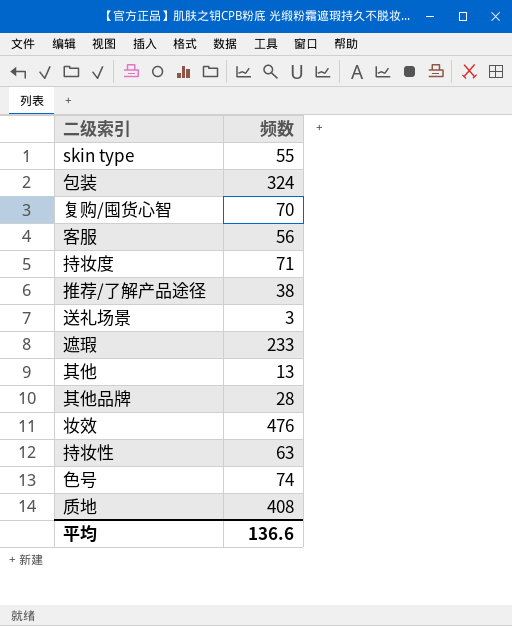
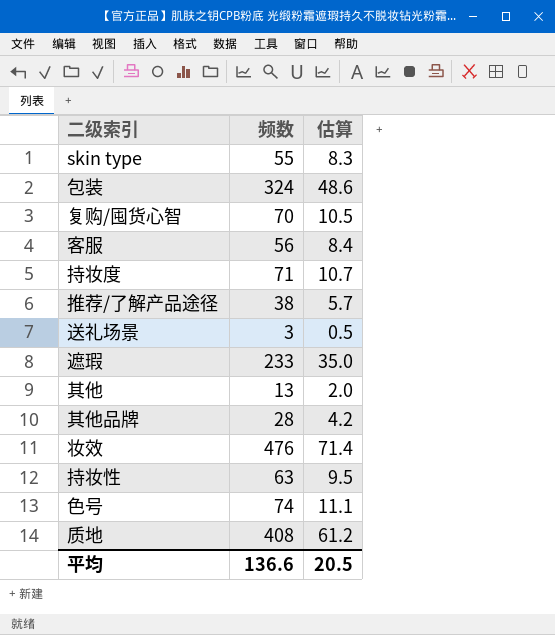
column 估算 | formula: none -> [频数] * 0.15

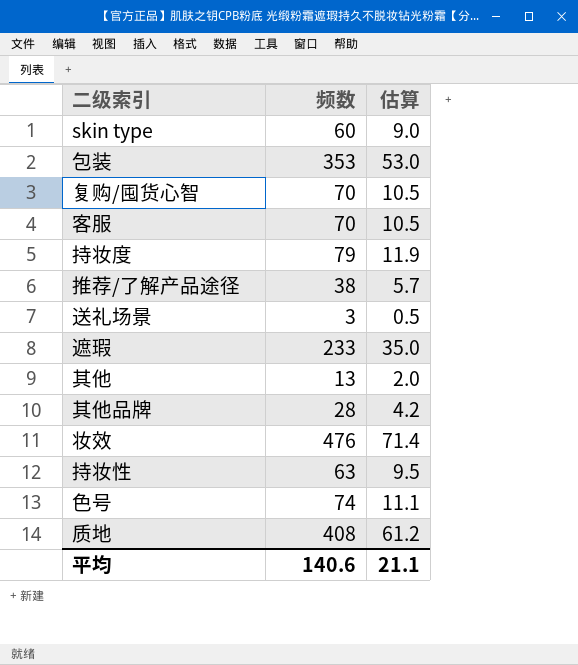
skin type | 频数: 55 -> 60
skin type | 估算: 8.3 -> 9.0
包装 | 频数: 324 -> 353
包装 | 估算: 48.6 -> 53.0
客服 | 频数: 56 -> 70
客服 | 估算: 8.4 -> 10.5
持妆度 | 频数: 71 -> 79
持妆度 | 估算: 10.7 -> 11.9
平均 | 频数: 136.6 -> 140.6
平均 | 估算: 20.5 -> 21.1

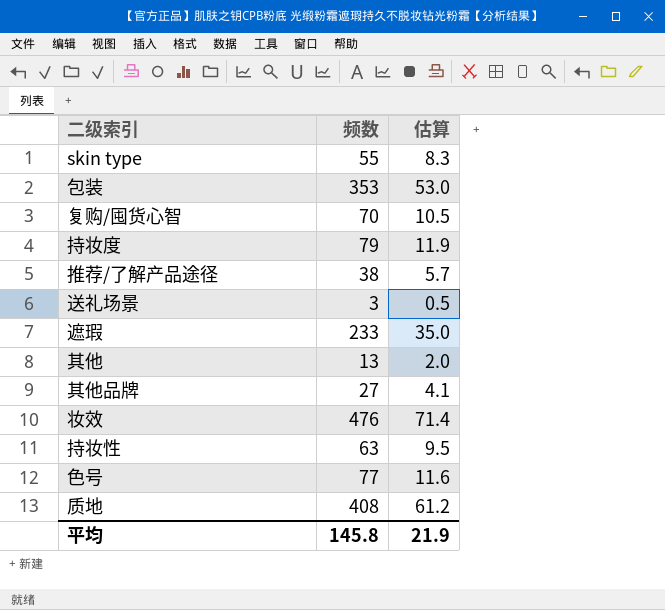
row 客服: 70 | 10.5 -> none
skin type | 频数: 60 -> 55
skin type | 估算: 9.0 -> 8.3
其他品牌 | 频数: 28 -> 27
其他品牌 | 估算: 4.2 -> 4.1
色号 | 频数: 74 -> 77
色号 | 估算: 11.1 -> 11.6
平均 | 频数: 140.6 -> 145.8
平均 | 估算: 21.1 -> 21.9

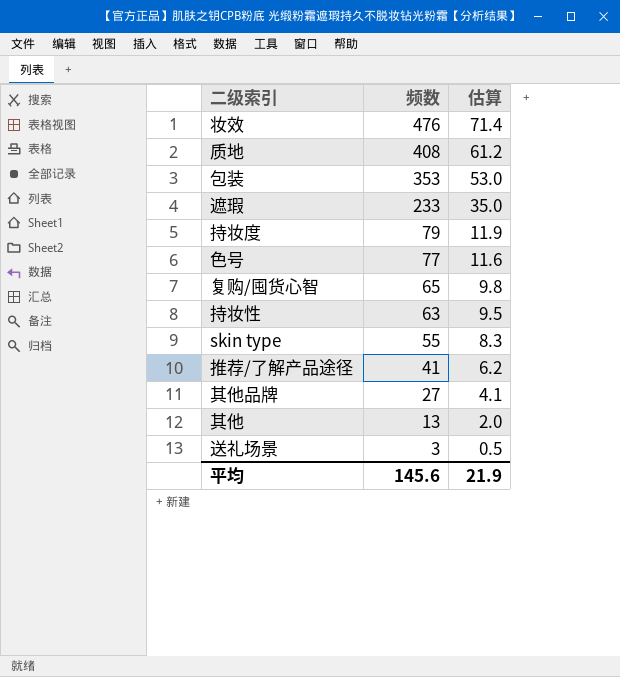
row order: none -> 频数 descending
复购/囤货心智 | 频数: 70 -> 65
复购/囤货心智 | 估算: 10.5 -> 9.8
推荐/了解产品途径 | 频数: 38 -> 41
推荐/了解产品途径 | 估算: 5.7 -> 6.2
平均 | 频数: 145.8 -> 145.6

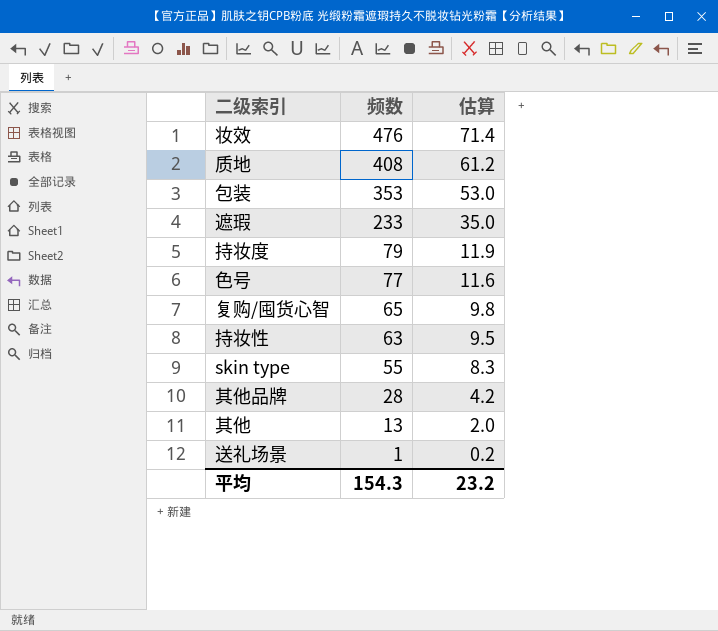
row 推荐/了解产品途径: 41 | 6.2 -> none
其他品牌 | 频数: 27 -> 28
其他品牌 | 估算: 4.1 -> 4.2
送礼场景 | 频数: 3 -> 1
送礼场景 | 估算: 0.5 -> 0.2
平均 | 频数: 145.6 -> 154.3
平均 | 估算: 21.9 -> 23.2

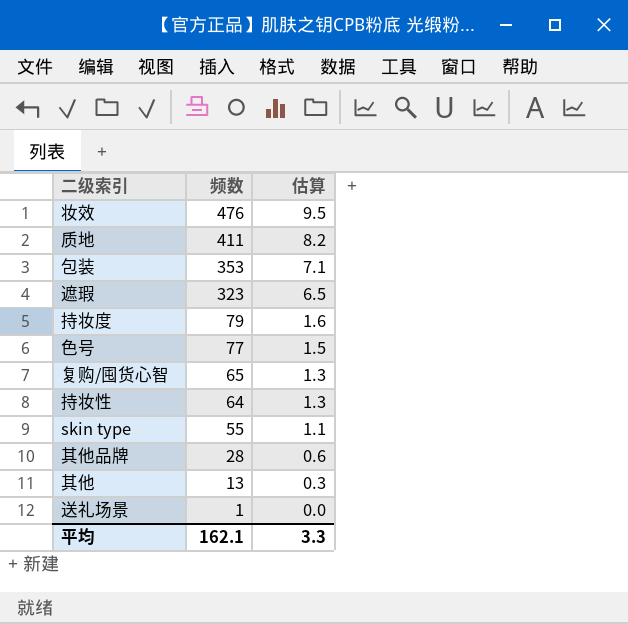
column 估算 | formula: [频数] * 0.15 -> [频数] * 0.02
质地 | 频数: 408 -> 411
遮瑕 | 频数: 233 -> 323
持妆性 | 频数: 63 -> 64
平均 | 频数: 154.3 -> 162.1
平均 | 估算: 23.2 -> 3.3

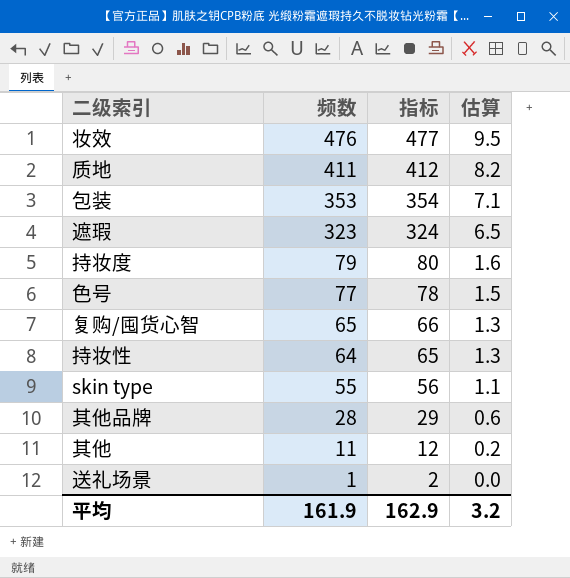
column 指标 | formula: none -> [频数] + 1
其他 | 频数: 13 -> 11
其他 | 估算: 0.3 -> 0.2
平均 | 频数: 162.1 -> 161.9
平均 | 估算: 3.3 -> 3.2

